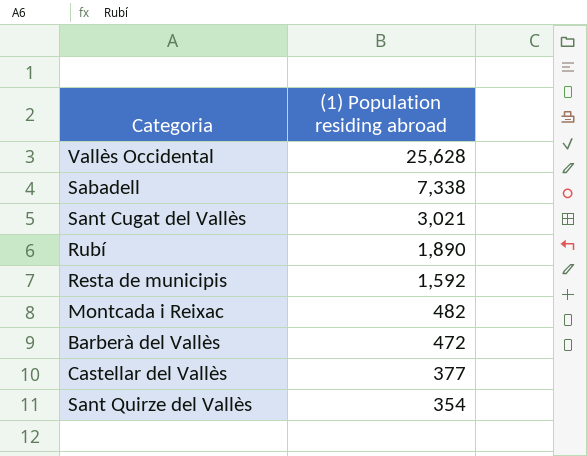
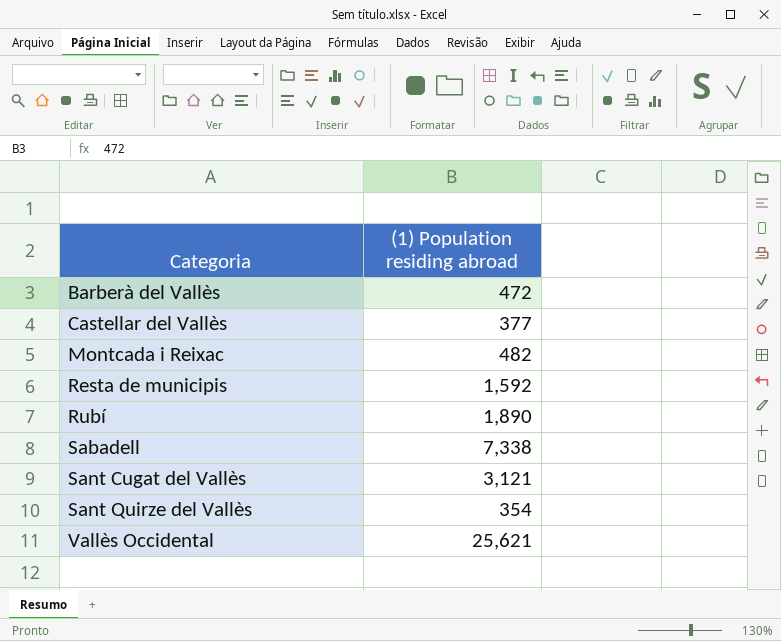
row order: (1) Population residing abroad descending -> Categoria ascending
Sant Cugat del Vallès | (1) Population residing abroad: 3,021 -> 3,121
Vallès Occidental | (1) Population residing abroad: 25,628 -> 25,621

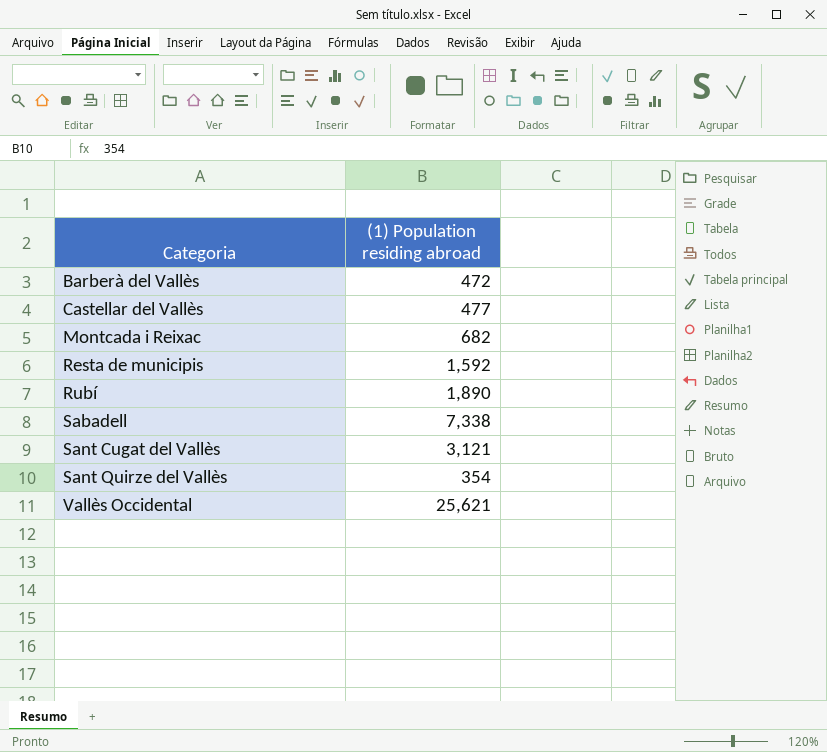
Castellar del Vallès | (1) Population residing abroad: 377 -> 477
Montcada i Reixac | (1) Population residing abroad: 482 -> 682

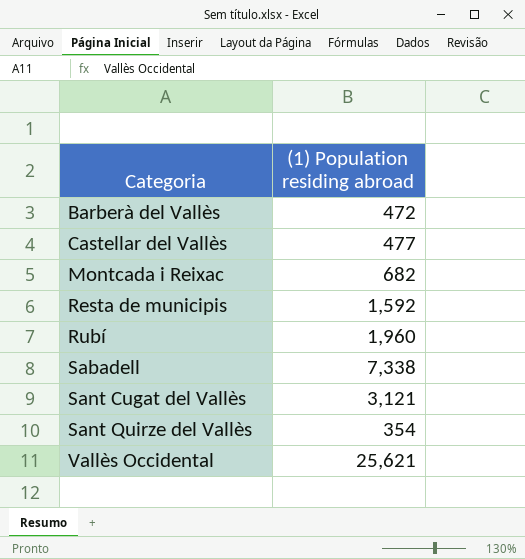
Rubí | (1) Population residing abroad: 1,890 -> 1,960

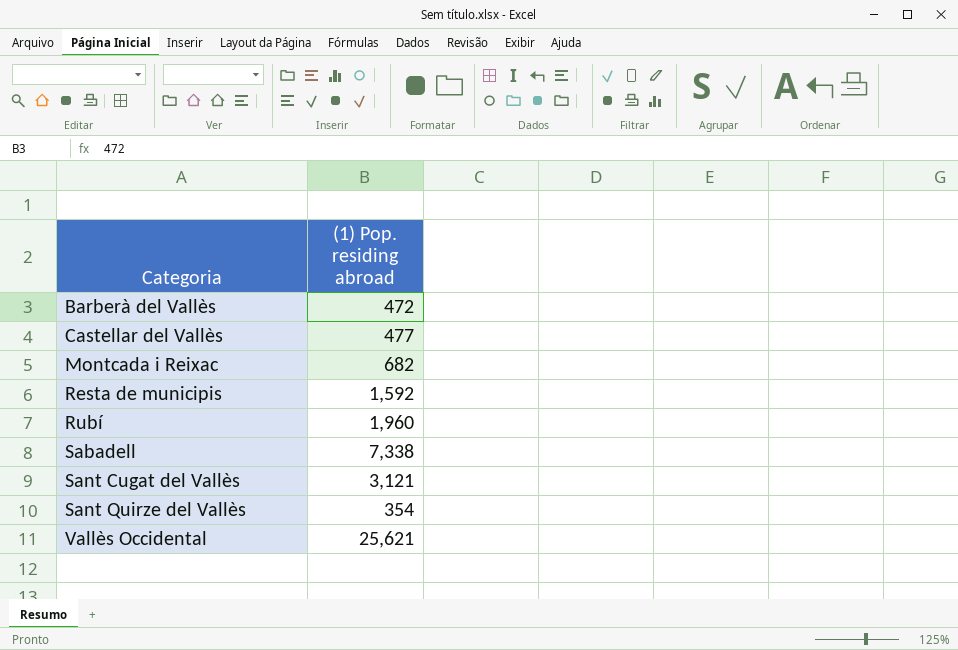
column name: (1) Population residing abroad -> (1) Pop. residing abroad

